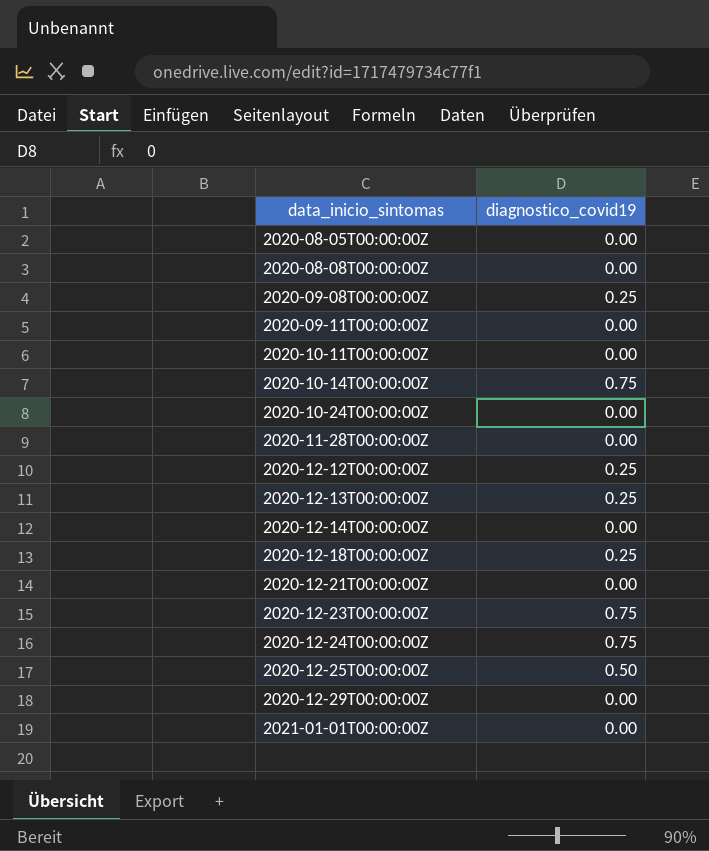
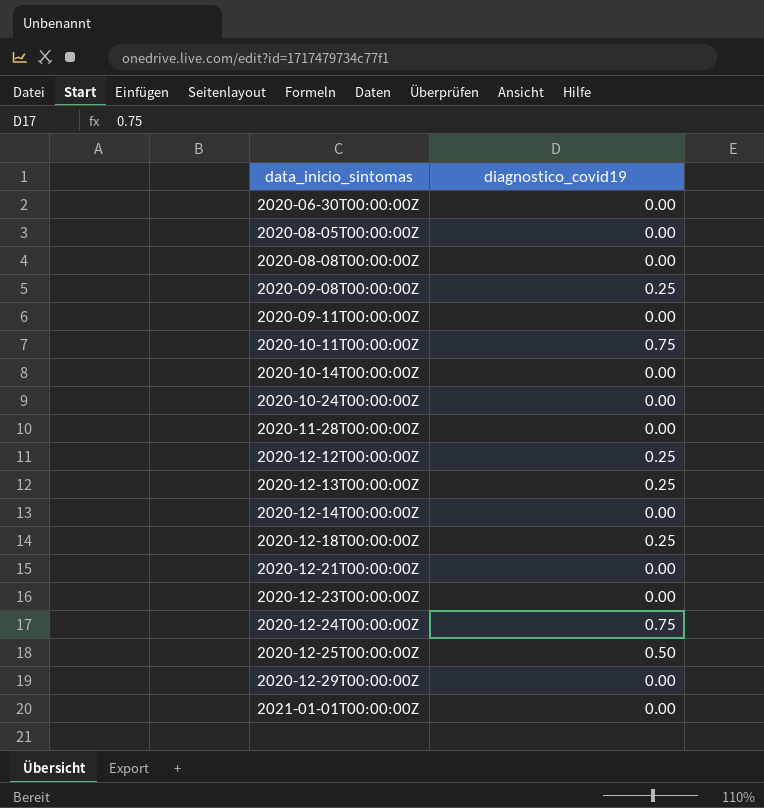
row 2020-06-30T00:00:00Z: none -> 0.00
2020-10-11T00:00:00Z | diagnostico_covid19: 0.00 -> 0.75
2020-10-14T00:00:00Z | diagnostico_covid19: 0.75 -> 0.00
2020-12-23T00:00:00Z | diagnostico_covid19: 0.75 -> 0.00

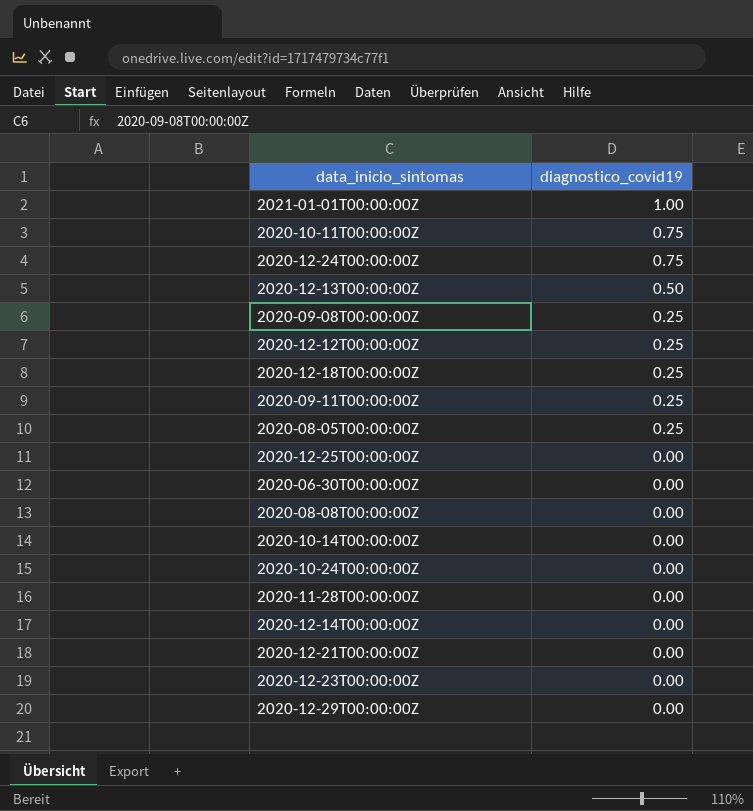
row order: data_inicio_sintomas ascending -> diagnostico_covid19 descending
2021-01-01T00:00:00Z | diagnostico_covid19: 0.00 -> 1.00
2020-12-13T00:00:00Z | diagnostico_covid19: 0.25 -> 0.50
2020-09-11T00:00:00Z | diagnostico_covid19: 0.00 -> 0.25
2020-08-05T00:00:00Z | diagnostico_covid19: 0.00 -> 0.25
2020-12-25T00:00:00Z | diagnostico_covid19: 0.50 -> 0.00

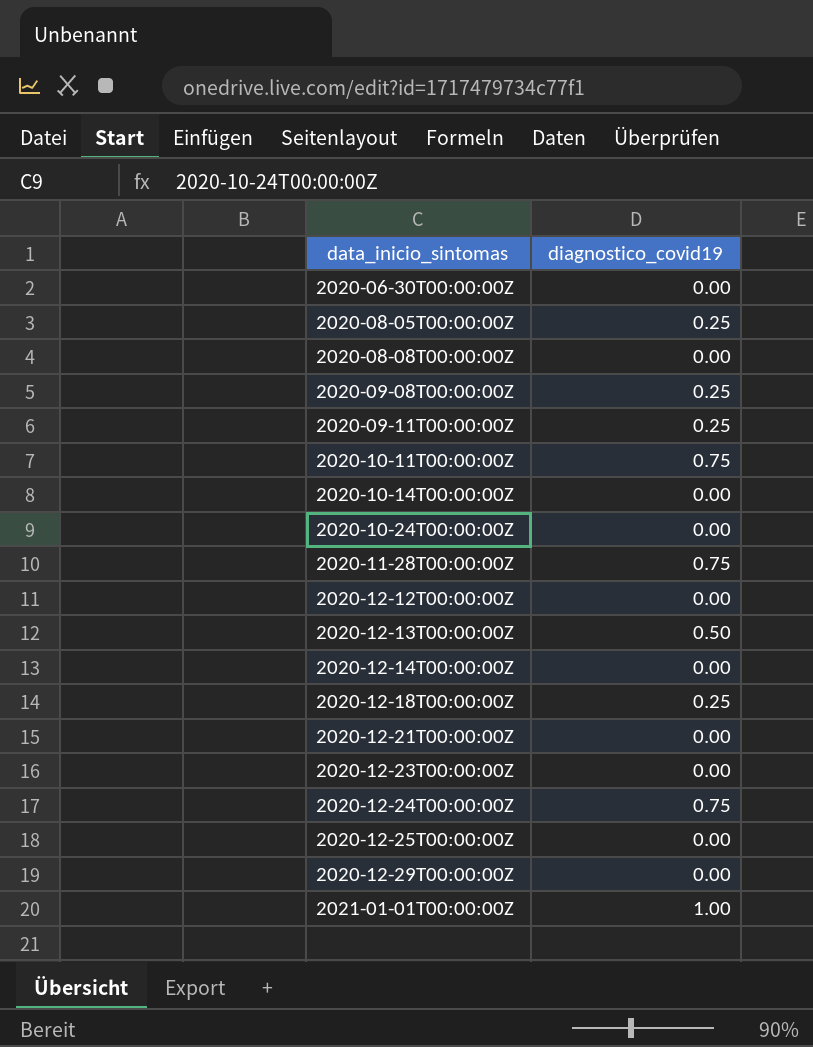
row order: diagnostico_covid19 descending -> data_inicio_sintomas ascending
2020-11-28T00:00:00Z | diagnostico_covid19: 0.00 -> 0.75
2020-12-12T00:00:00Z | diagnostico_covid19: 0.25 -> 0.00

